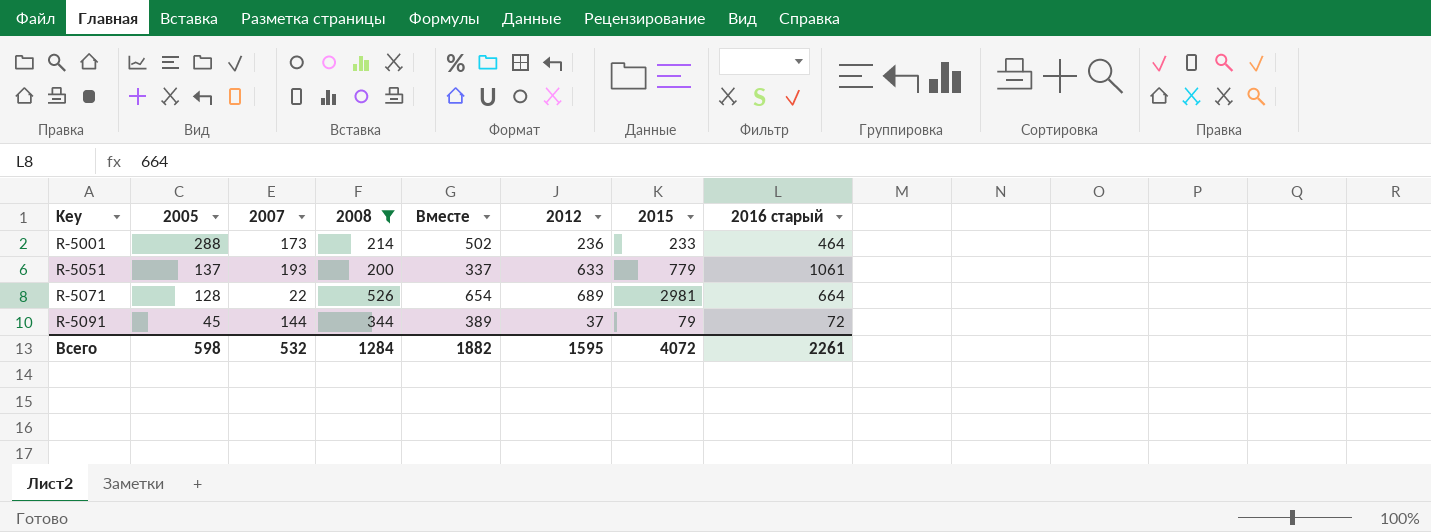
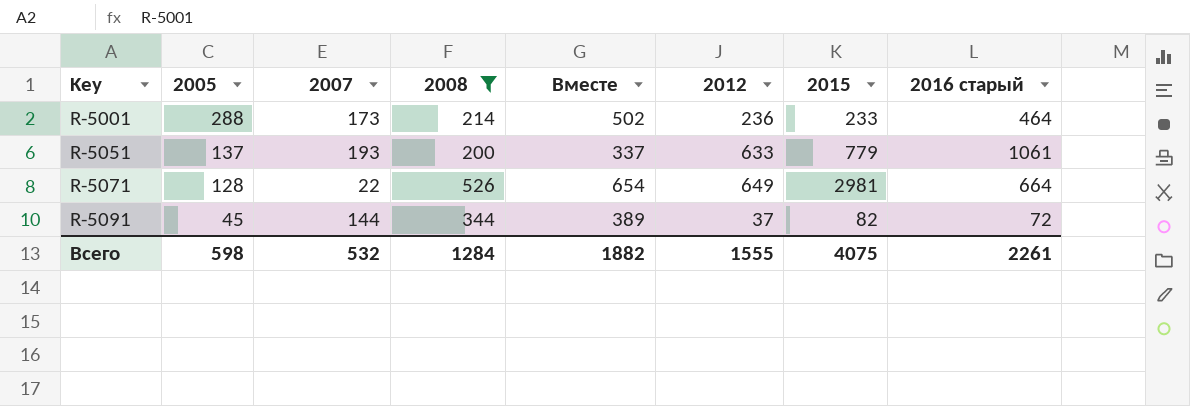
R-5071 | 2012: 689 -> 649
R-5091 | 2015: 79 -> 82
Всего | 2012: 1595 -> 1555
Всего | 2015: 4072 -> 4075

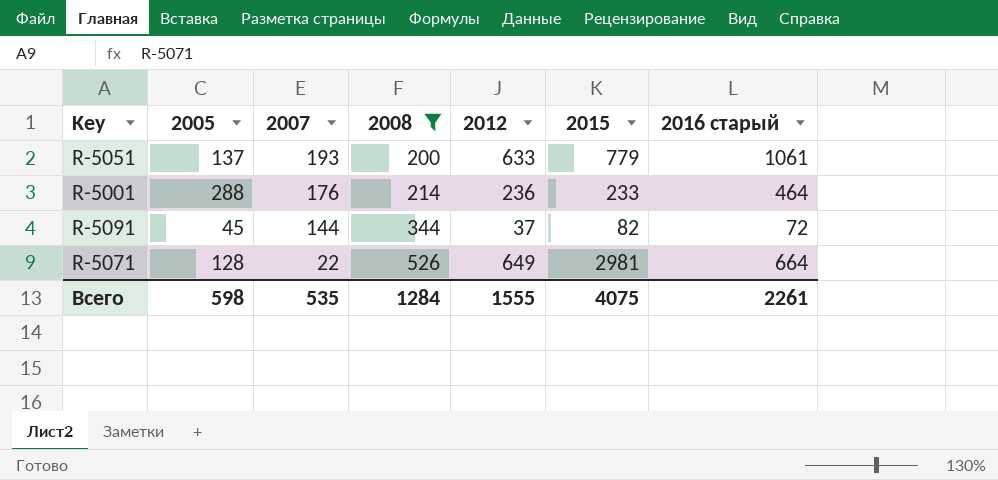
row order: Key ascending -> 2007 descending
column Вместе | formula: [2005] + [2008] -> none
R-5001 | 2007: 173 -> 176
Всего | 2007: 532 -> 535

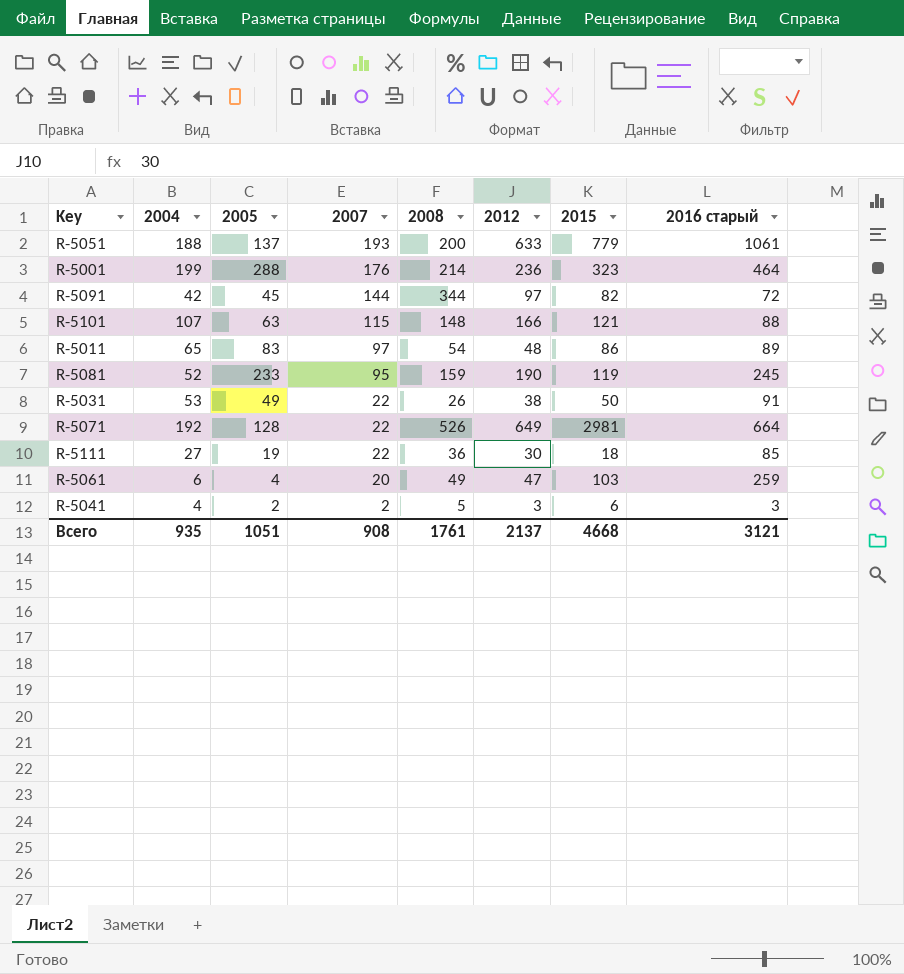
filter: 2008 >= 200 -> none
column 2004 | position: none -> 2
R-5001 | 2015: 233 -> 323
R-5091 | 2012: 37 -> 97
Всего | 2005: 598 -> 1051
Всего | 2007: 535 -> 908
Всего | 2008: 1284 -> 1761
Всего | 2012: 1555 -> 2137
Всего | 2015: 4075 -> 4668
Всего | 2016 старый: 2261 -> 3121

